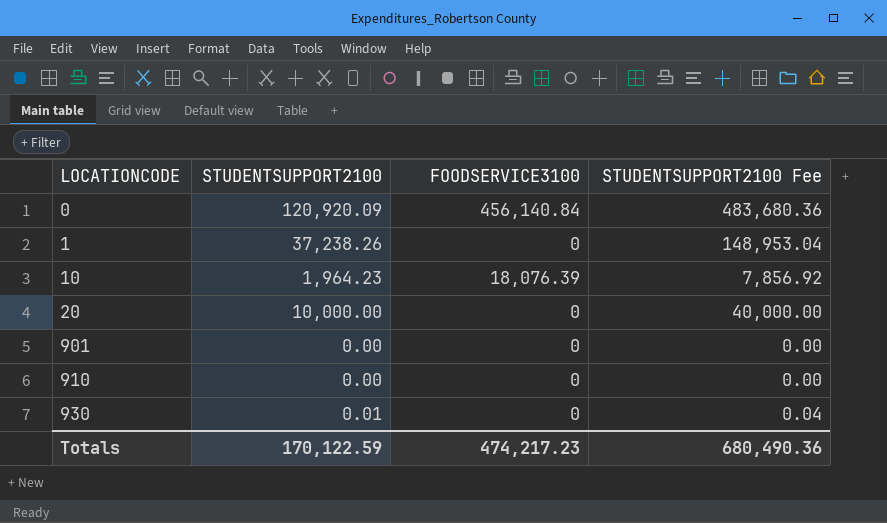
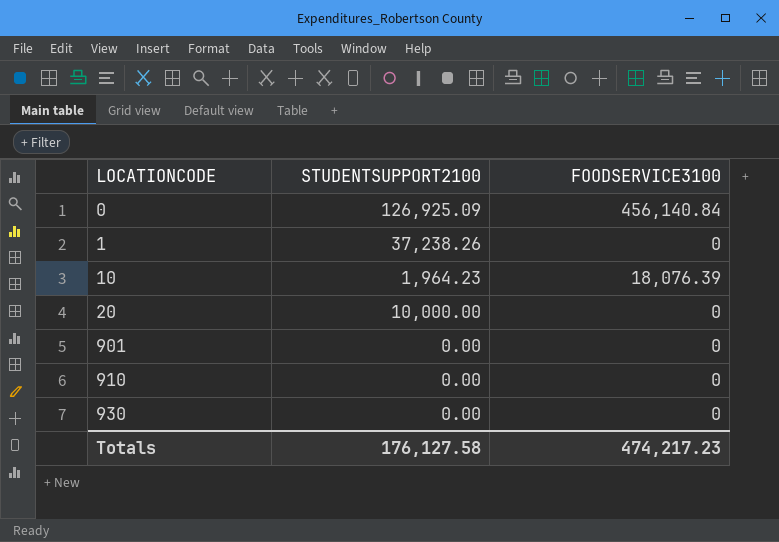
column STUDENTSUPPORT2100 Fee | formula: [STUDENTSUPPORT2100] * 4 -> none
0 | STUDENTSUPPORT2100: 120,920.09 -> 126,925.09
930 | STUDENTSUPPORT2100: 0.01 -> 0.00
Totals | STUDENTSUPPORT2100: 170,122.59 -> 176,127.58

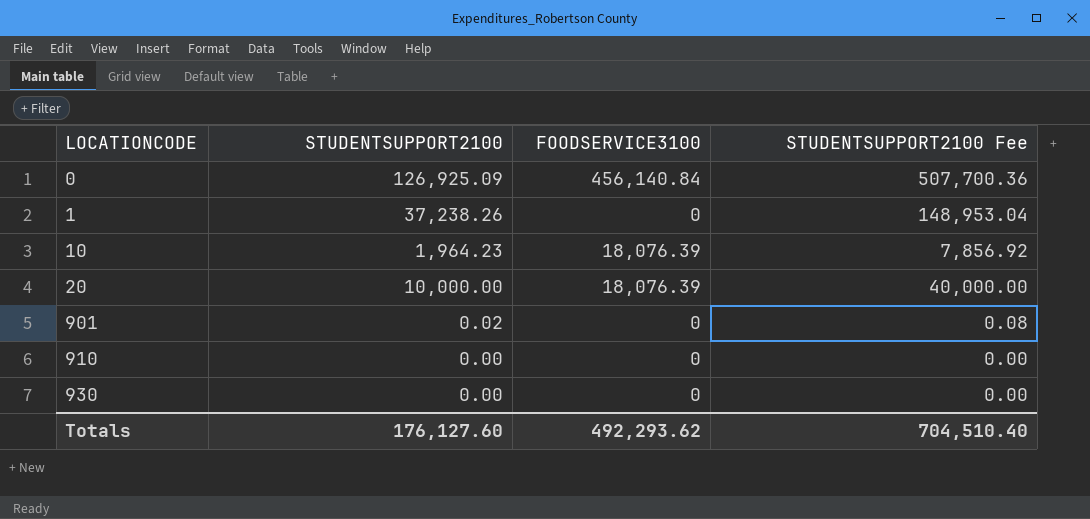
column STUDENTSUPPORT2100 Fee | formula: none -> [STUDENTSUPPORT2100] * 4
20 | FOODSERVICE3100: 0 -> 18,076.39
901 | STUDENTSUPPORT2100: 0.00 -> 0.02
Totals | STUDENTSUPPORT2100: 176,127.58 -> 176,127.60
Totals | FOODSERVICE3100: 474,217.23 -> 492,293.62

